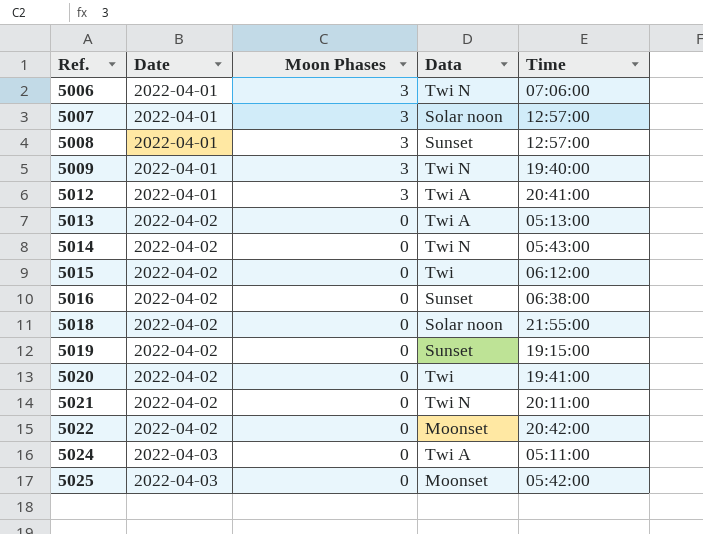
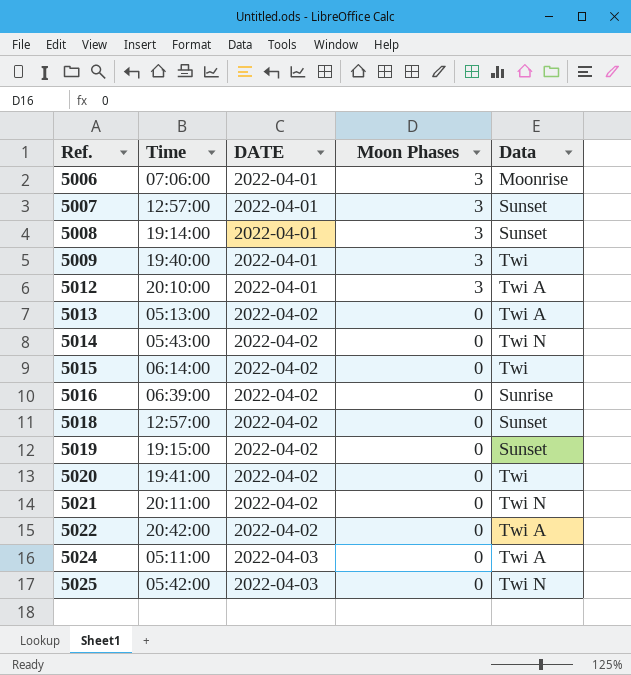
column Time | position: 5 -> 2
column name: Date -> DATE
5006 | Data: Twi N -> Moonrise
5007 | Data: Solar noon -> Sunset
5008 | Time: 12:57:00 -> 19:14:00
5009 | Data: Twi N -> Twi
5012 | Time: 20:41:00 -> 20:10:00
5015 | Time: 06:12:00 -> 06:14:00
5016 | Time: 06:38:00 -> 06:39:00
5016 | Data: Sunset -> Sunrise
5018 | Time: 21:55:00 -> 12:57:00
5018 | Data: Solar noon -> Sunset
5022 | Data: Moonset -> Twi A
5025 | Data: Moonset -> Twi N

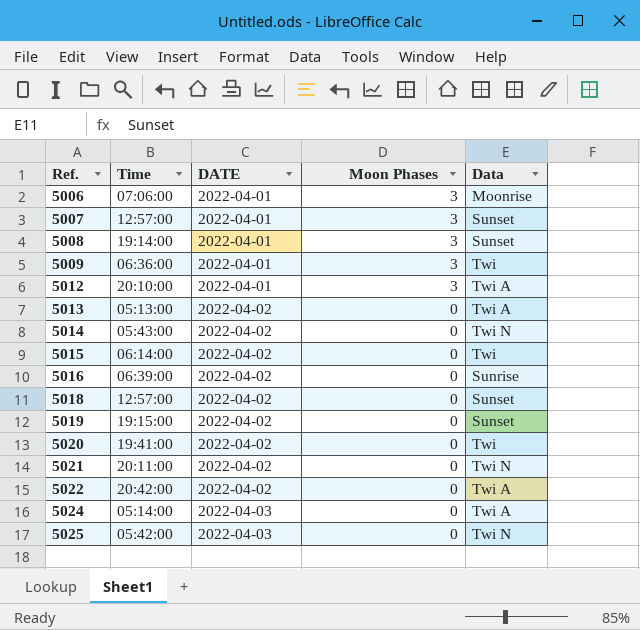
5009 | Time: 19:40:00 -> 06:36:00
5024 | Time: 05:11:00 -> 05:14:00

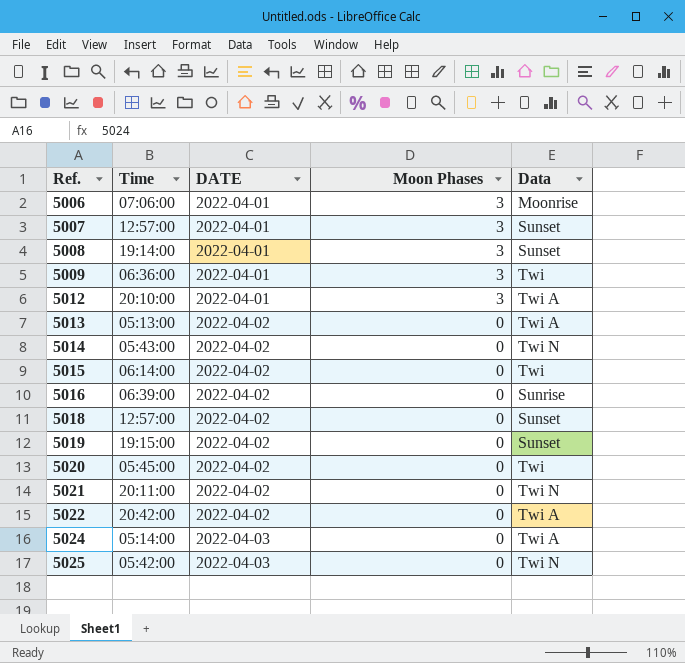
5020 | Time: 19:41:00 -> 05:45:00

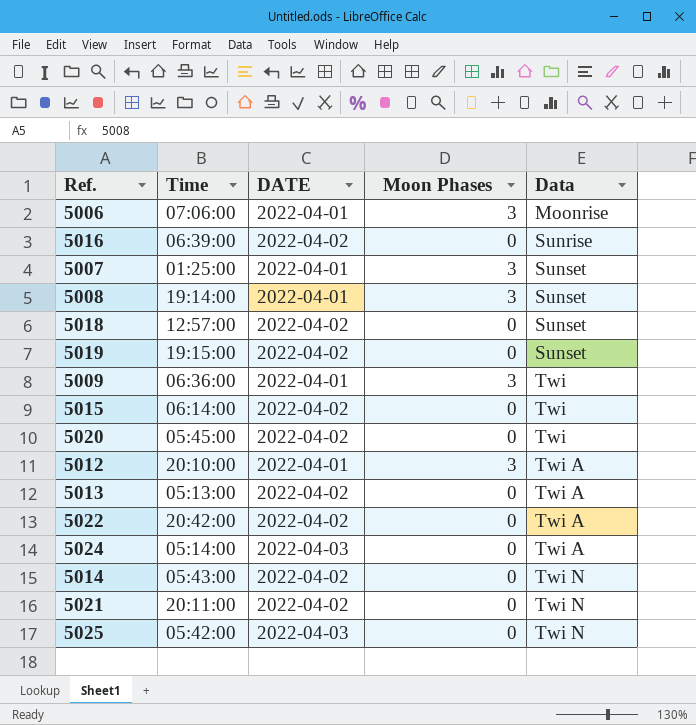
row order: Ref. ascending -> Data ascending
5007 | Time: 12:57:00 -> 01:25:00

